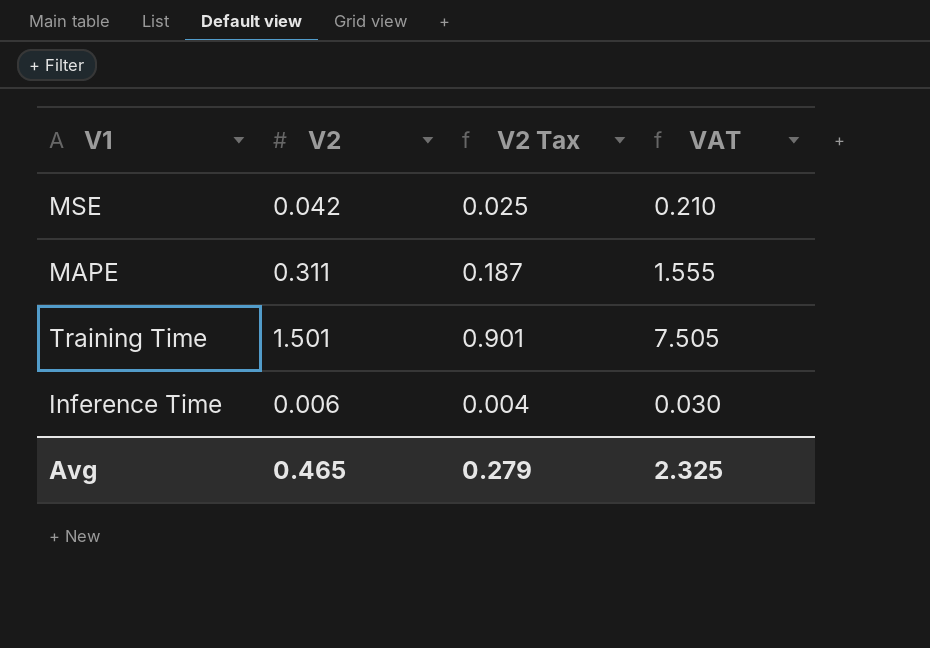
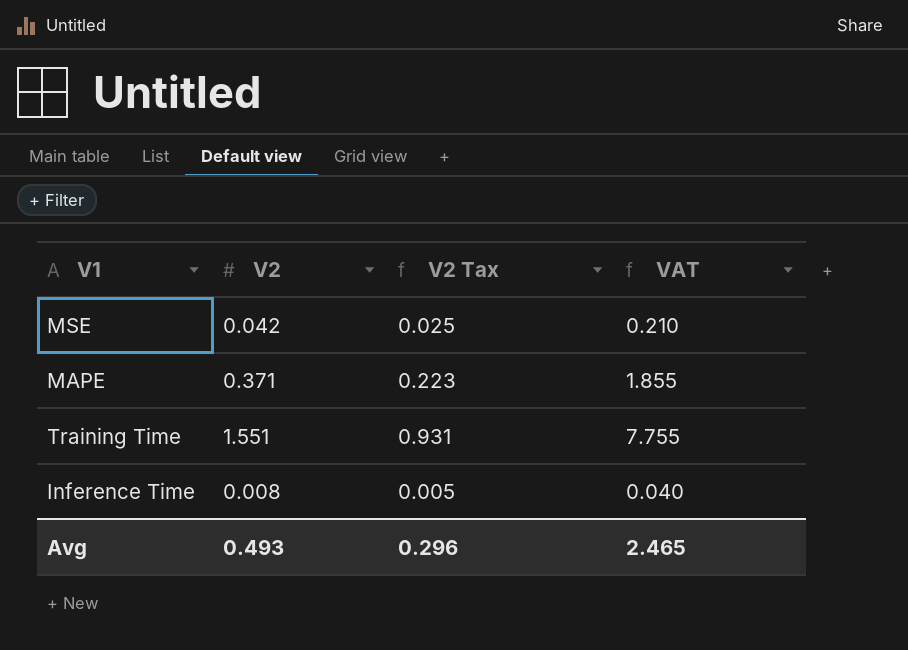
MAPE | V2: 0.311 -> 0.371
MAPE | V2 Tax: 0.187 -> 0.223
MAPE | VAT: 1.555 -> 1.855
Training Time | V2: 1.501 -> 1.551
Training Time | V2 Tax: 0.901 -> 0.931
Training Time | VAT: 7.505 -> 7.755
Inference Time | V2: 0.006 -> 0.008
Inference Time | V2 Tax: 0.004 -> 0.005
Inference Time | VAT: 0.030 -> 0.040
Avg | V2: 0.465 -> 0.493
Avg | V2 Tax: 0.279 -> 0.296
Avg | VAT: 2.325 -> 2.465

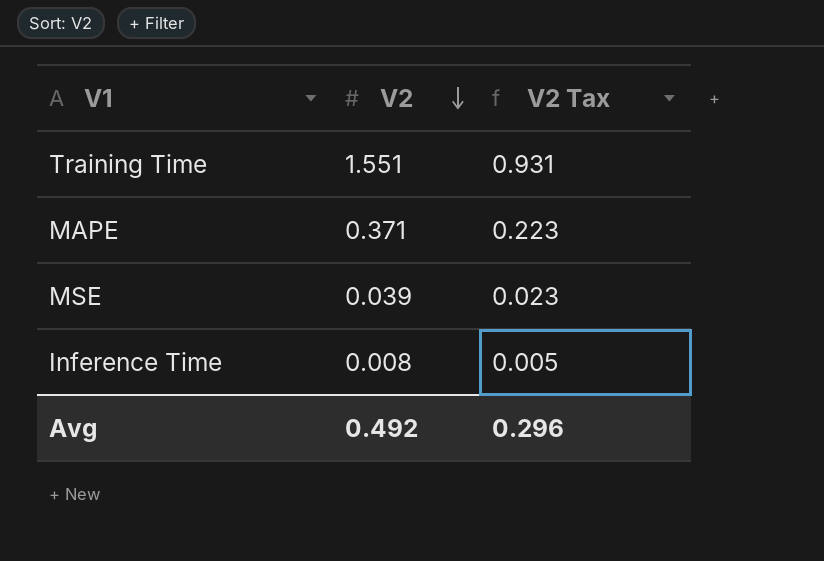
row order: none -> V2 descending
column VAT | formula: [V2] * 5 -> none
MSE | V2: 0.042 -> 0.039
MSE | V2 Tax: 0.025 -> 0.023
Avg | V2: 0.493 -> 0.492

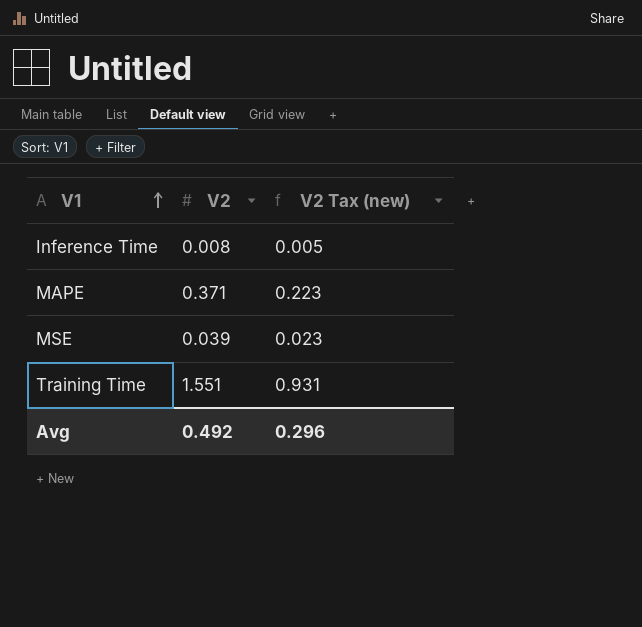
row order: V2 descending -> V1 ascending
column name: V2 Tax -> V2 Tax (new)

